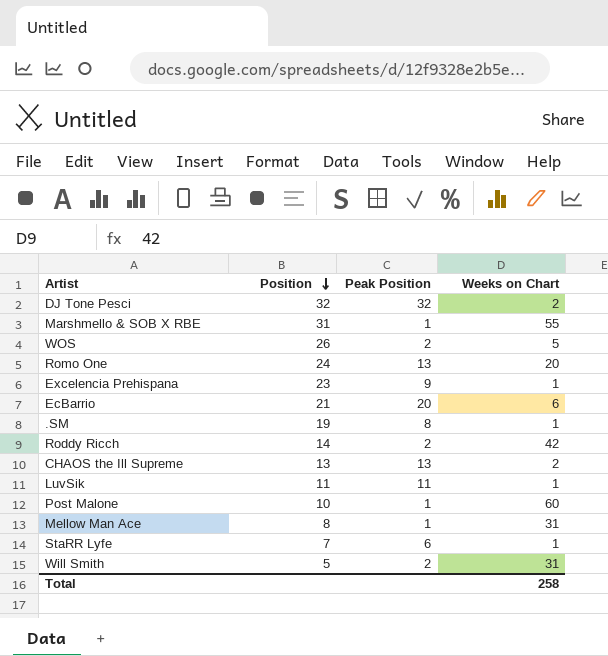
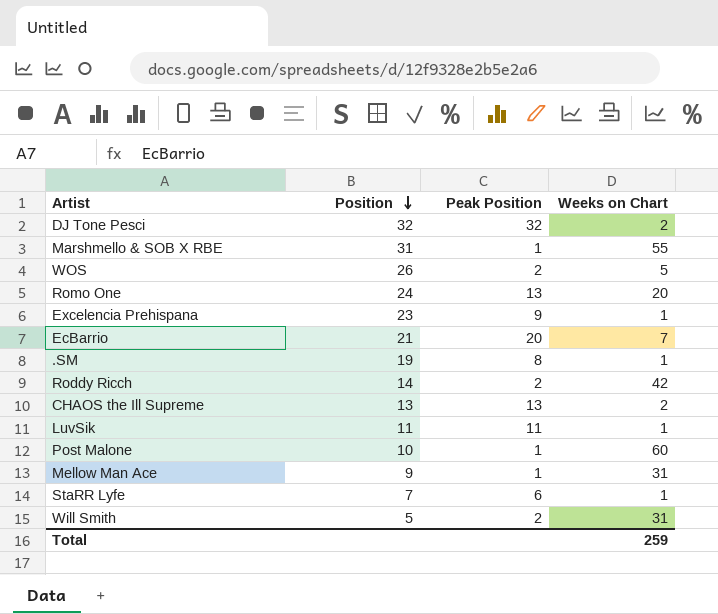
EcBarrio | Weeks on Chart: 6 -> 7
Mellow Man Ace | Position: 8 -> 9
Total | Weeks on Chart: 258 -> 259

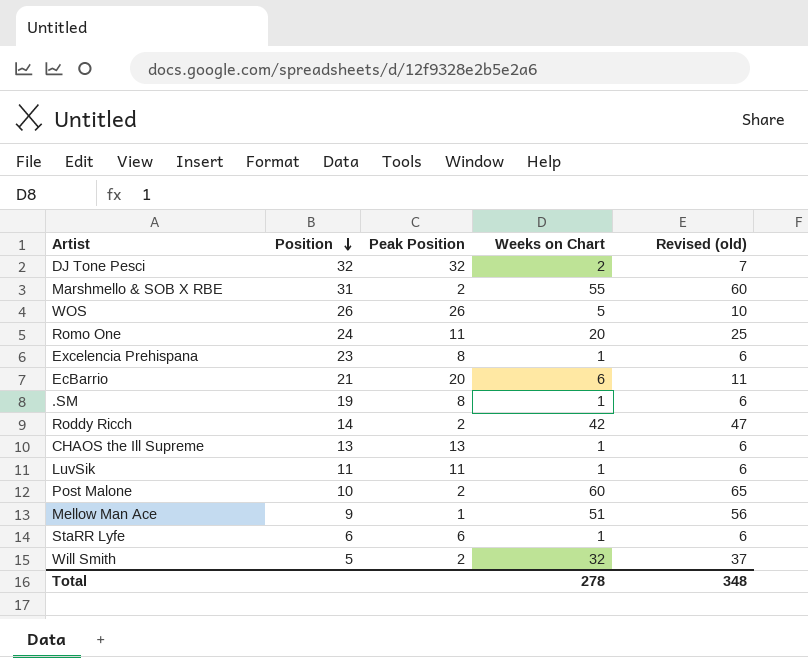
column Revised (old) | formula: none -> [Weeks on Chart] + 5
Marshmello & SOB X RBE | Peak Position: 1 -> 2
WOS | Peak Position: 2 -> 26
Romo One | Peak Position: 13 -> 11
Excelencia Prehispana | Peak Position: 9 -> 8
EcBarrio | Weeks on Chart: 7 -> 6
CHAOS the Ill Supreme | Weeks on Chart: 2 -> 1
Post Malone | Peak Position: 1 -> 2
Mellow Man Ace | Weeks on Chart: 31 -> 51
StaRR Lyfe | Position: 7 -> 6
Will Smith | Weeks on Chart: 31 -> 32
Total | Weeks on Chart: 259 -> 278

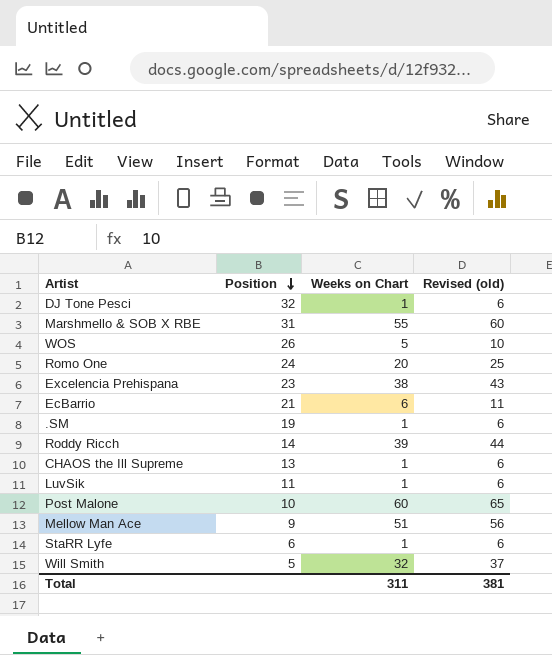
column Peak Position | position: 3 -> none
DJ Tone Pesci | Weeks on Chart: 2 -> 1
DJ Tone Pesci | Revised (old): 7 -> 6
Excelencia Prehispana | Weeks on Chart: 1 -> 38
Excelencia Prehispana | Revised (old): 6 -> 43
Roddy Ricch | Weeks on Chart: 42 -> 39
Roddy Ricch | Revised (old): 47 -> 44
Total | Weeks on Chart: 278 -> 311
Total | Revised (old): 348 -> 381

